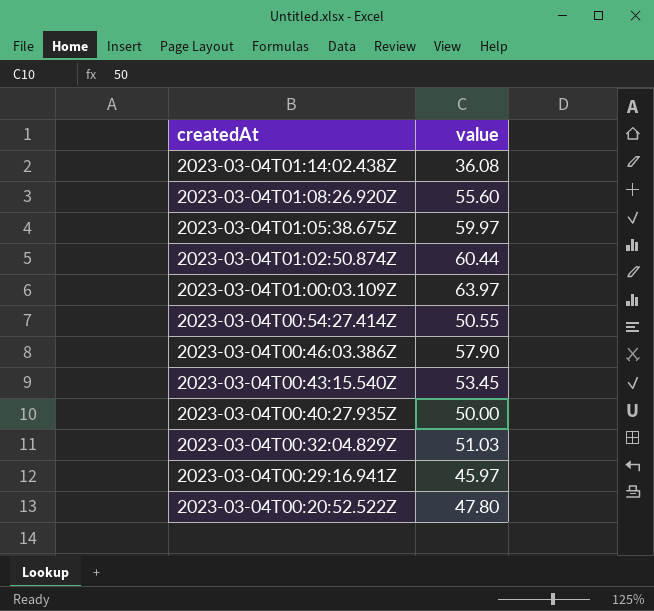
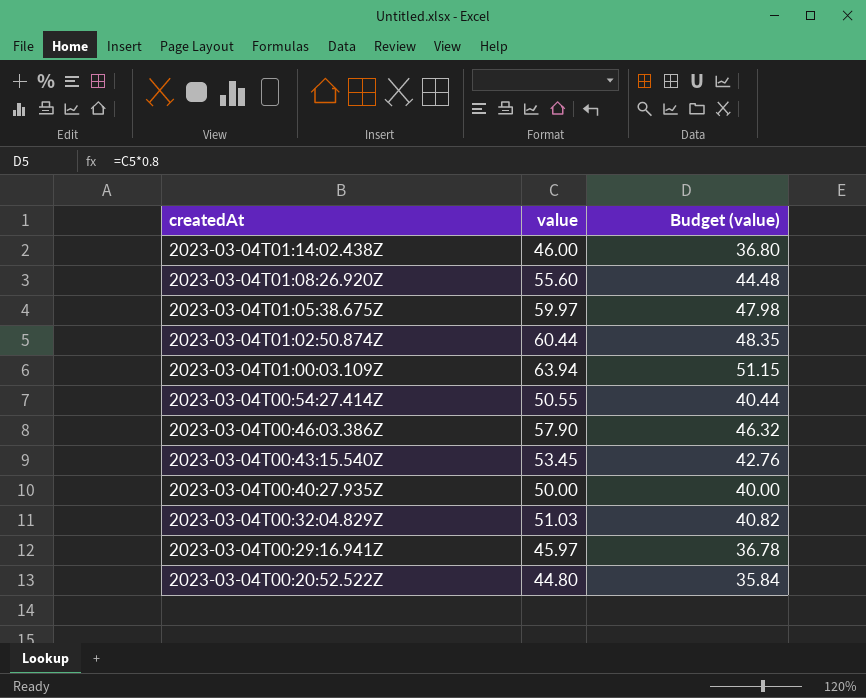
column Budget (value) | formula: none -> [value] * 0.8
2023-03-04T01:14:02.438Z | value: 36.08 -> 46.00
2023-03-04T01:00:03.109Z | value: 63.97 -> 63.94
2023-03-04T00:20:52.522Z | value: 47.80 -> 44.80

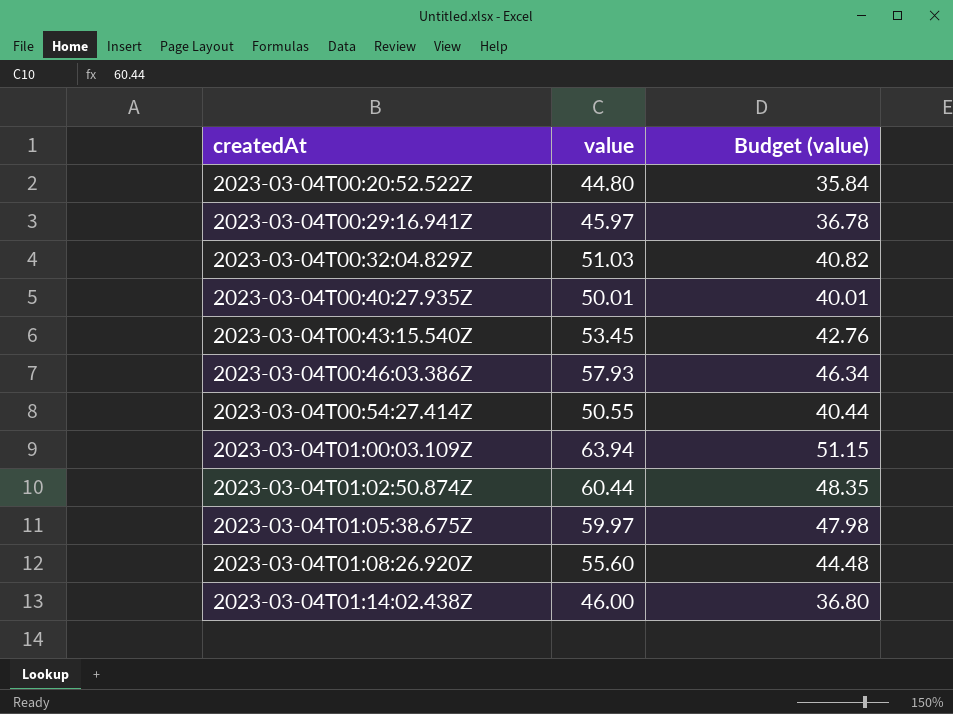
row order: createdAt descending -> createdAt ascending
2023-03-04T00:40:27.935Z | value: 50.00 -> 50.01
2023-03-04T00:40:27.935Z | Budget (value): 40.00 -> 40.01
2023-03-04T00:46:03.386Z | value: 57.90 -> 57.93
2023-03-04T00:46:03.386Z | Budget (value): 46.32 -> 46.34

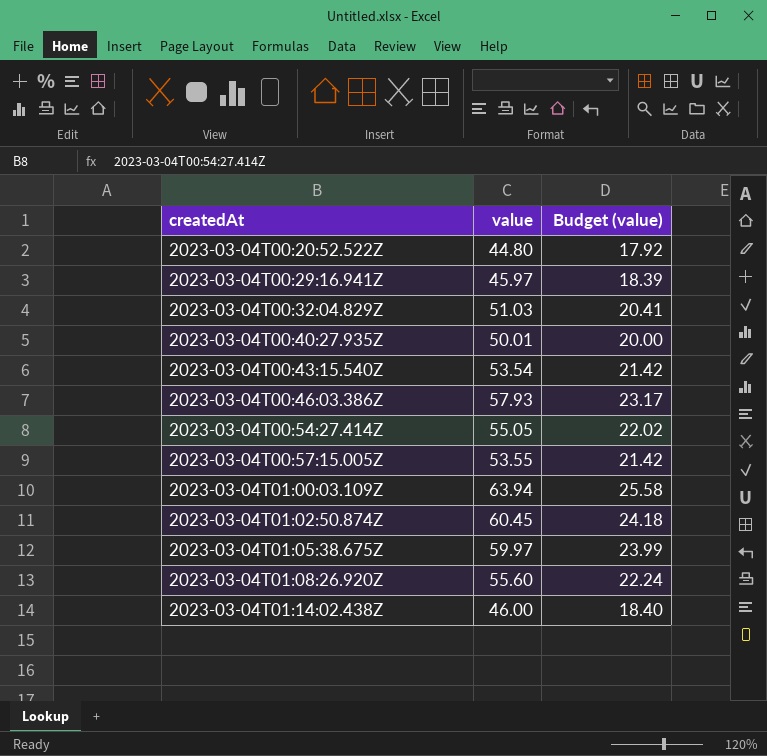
column Budget (value) | formula: [value] * 0.8 -> [value] * 0.4
2023-03-04T00:43:15.540Z | value: 53.45 -> 53.54
2023-03-04T00:54:27.414Z | value: 50.55 -> 55.05
row 2023-03-04T00:57:15.005Z: none -> 53.55 | 21.42
2023-03-04T01:02:50.874Z | value: 60.44 -> 60.45

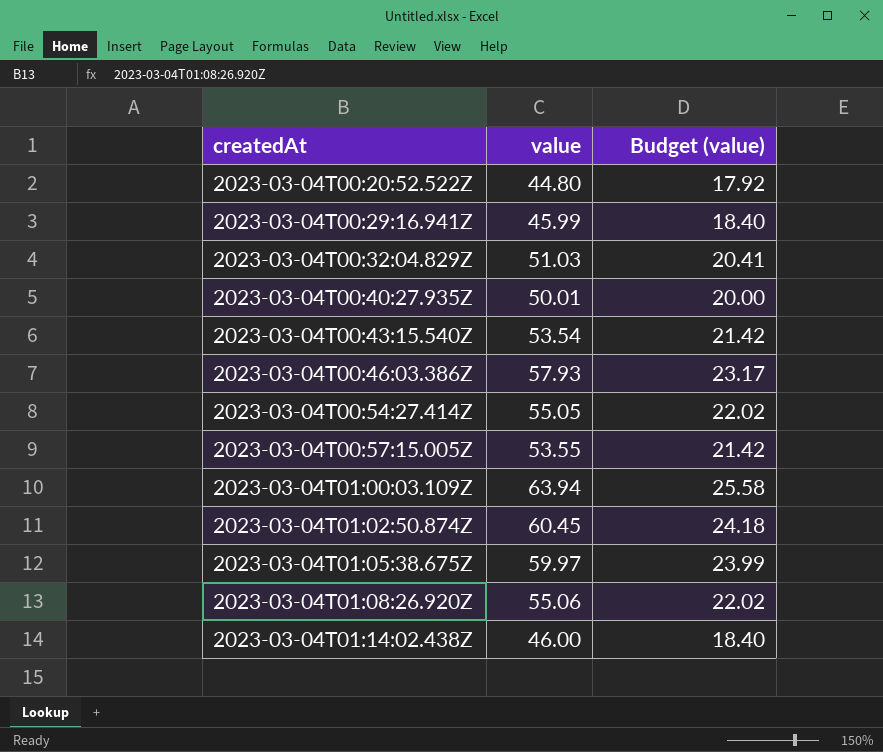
2023-03-04T00:29:16.941Z | value: 45.97 -> 45.99
2023-03-04T00:29:16.941Z | Budget (value): 18.39 -> 18.40
2023-03-04T01:08:26.920Z | value: 55.60 -> 55.06
2023-03-04T01:08:26.920Z | Budget (value): 22.24 -> 22.02

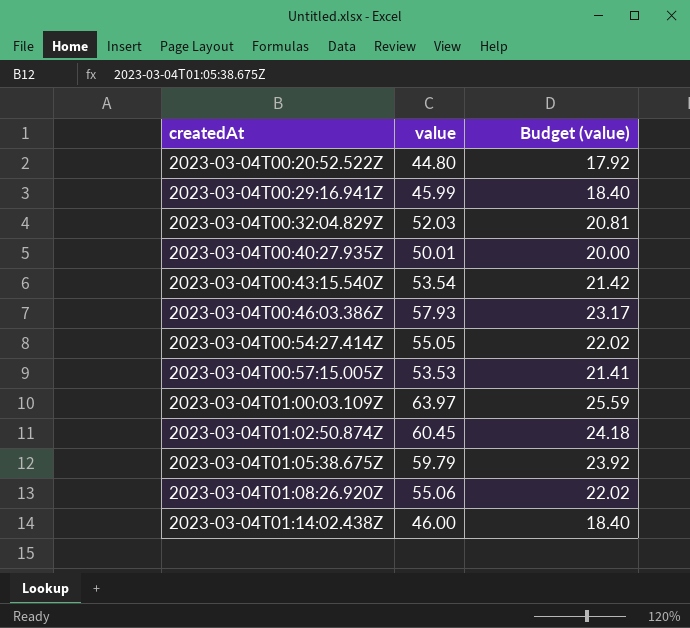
2023-03-04T00:32:04.829Z | value: 51.03 -> 52.03
2023-03-04T00:32:04.829Z | Budget (value): 20.41 -> 20.81
2023-03-04T00:57:15.005Z | value: 53.55 -> 53.53
2023-03-04T00:57:15.005Z | Budget (value): 21.42 -> 21.41
2023-03-04T01:00:03.109Z | value: 63.94 -> 63.97
2023-03-04T01:00:03.109Z | Budget (value): 25.58 -> 25.59
2023-03-04T01:05:38.675Z | value: 59.97 -> 59.79
2023-03-04T01:05:38.675Z | Budget (value): 23.99 -> 23.92

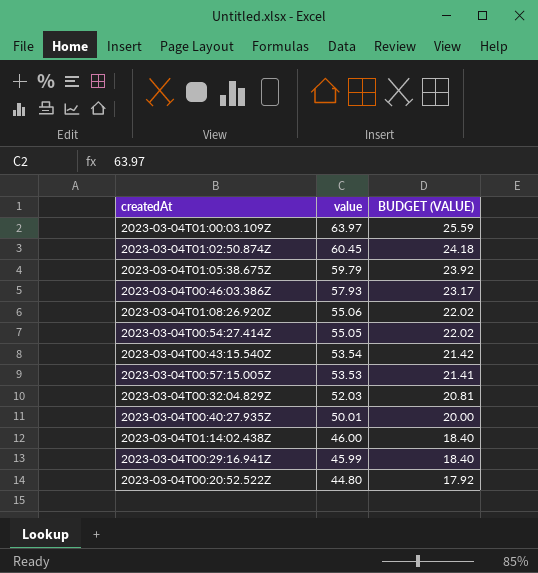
row order: createdAt ascending -> value descending
column name: Budget (value) -> BUDGET (VALUE)

